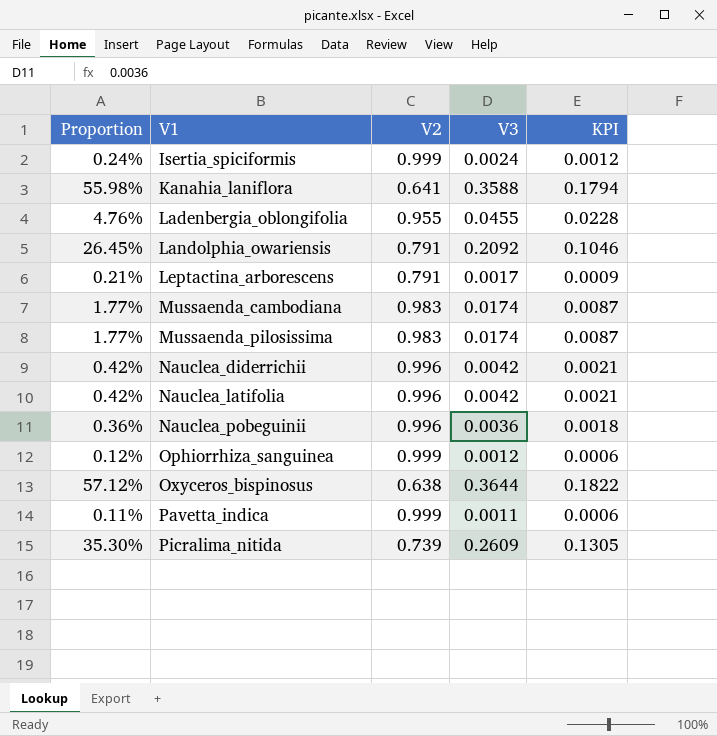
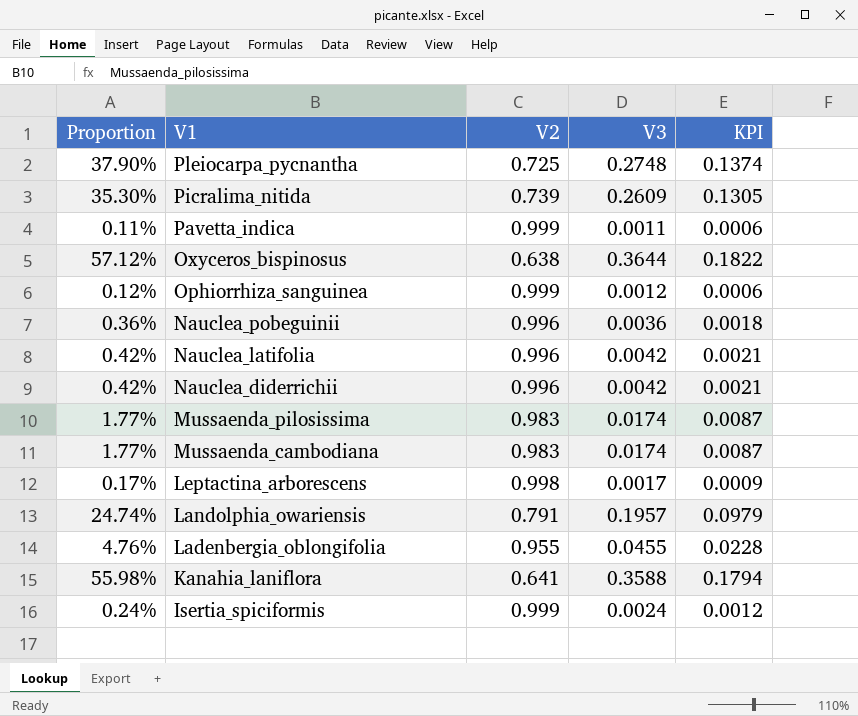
row order: V1 ascending -> V1 descending
row Pleiocarpa_pycnantha: none -> 37.90% | 0.725 | 0.2748 | 0.1374
Leptactina_arborescens | Proportion: 0.21% -> 0.17%
Leptactina_arborescens | V2: 0.791 -> 0.998
Landolphia_owariensis | Proportion: 26.45% -> 24.74%
Landolphia_owariensis | V3: 0.2092 -> 0.1957
Landolphia_owariensis | KPI: 0.1046 -> 0.0979

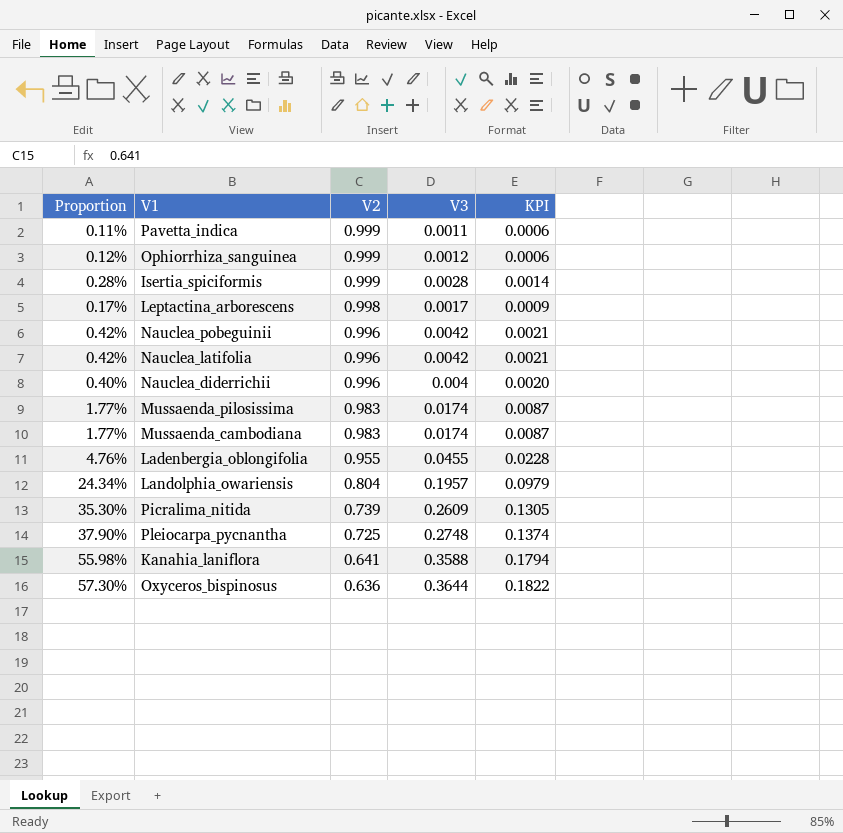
row order: V1 descending -> V2 descending
Isertia_spiciformis | Proportion: 0.24% -> 0.28%
Isertia_spiciformis | V3: 0.0024 -> 0.0028
Isertia_spiciformis | KPI: 0.0012 -> 0.0014
Nauclea_pobeguinii | Proportion: 0.36% -> 0.42%
Nauclea_pobeguinii | V3: 0.0036 -> 0.0042
Nauclea_pobeguinii | KPI: 0.0018 -> 0.0021
Nauclea_diderrichii | Proportion: 0.42% -> 0.40%
Nauclea_diderrichii | V3: 0.0042 -> 0.004
Nauclea_diderrichii | KPI: 0.0021 -> 0.0020
Landolphia_owariensis | Proportion: 24.74% -> 24.34%
Landolphia_owariensis | V2: 0.791 -> 0.804
Oxyceros_bispinosus | Proportion: 57.12% -> 57.30%
Oxyceros_bispinosus | V2: 0.638 -> 0.636

